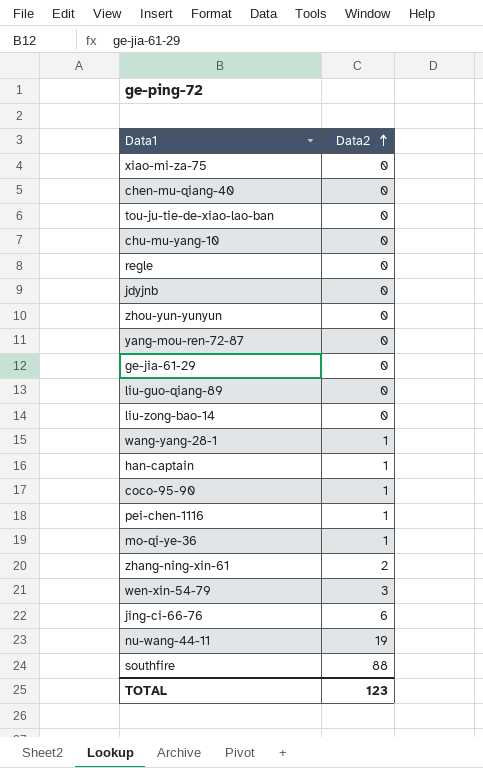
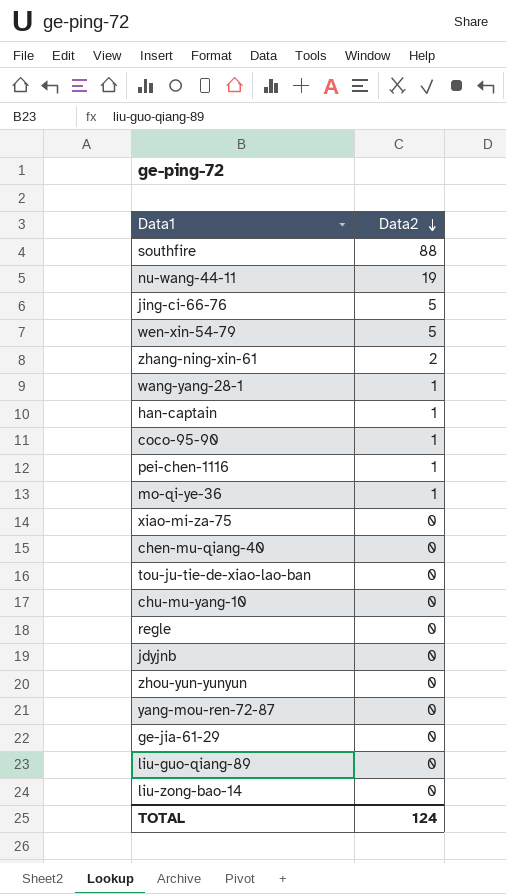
row order: Data2 ascending -> Data2 descending
jing-ci-66-76 | Data2: 6 -> 5
wen-xin-54-79 | Data2: 3 -> 5
TOTAL | Data2: 123 -> 124

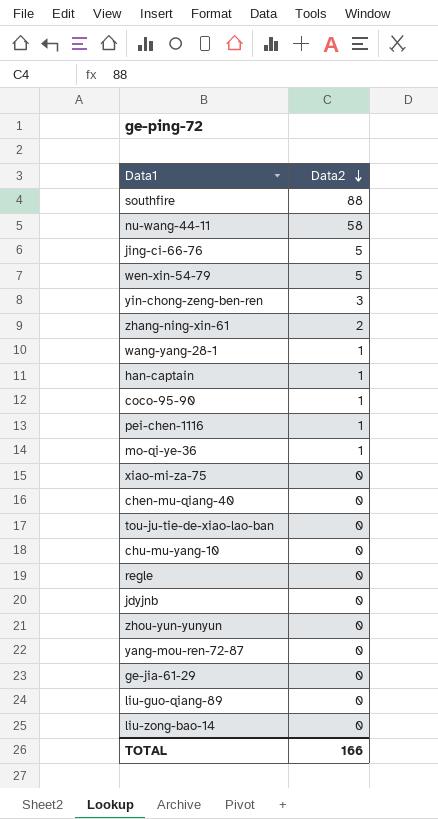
nu-wang-44-11 | Data2: 19 -> 58
row yin-chong-zeng-ben-ren: none -> 3
TOTAL | Data2: 124 -> 166

